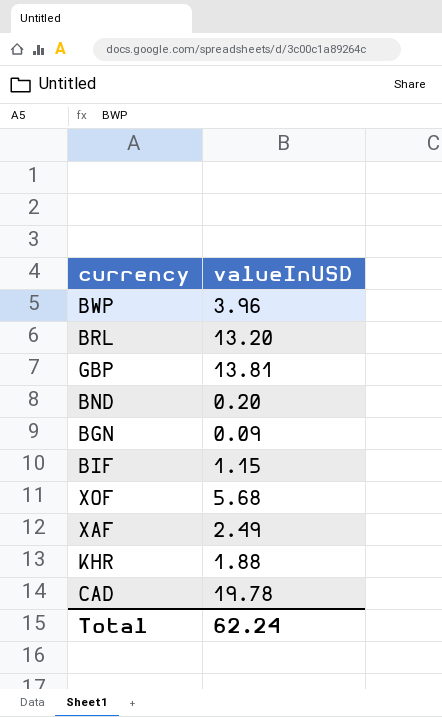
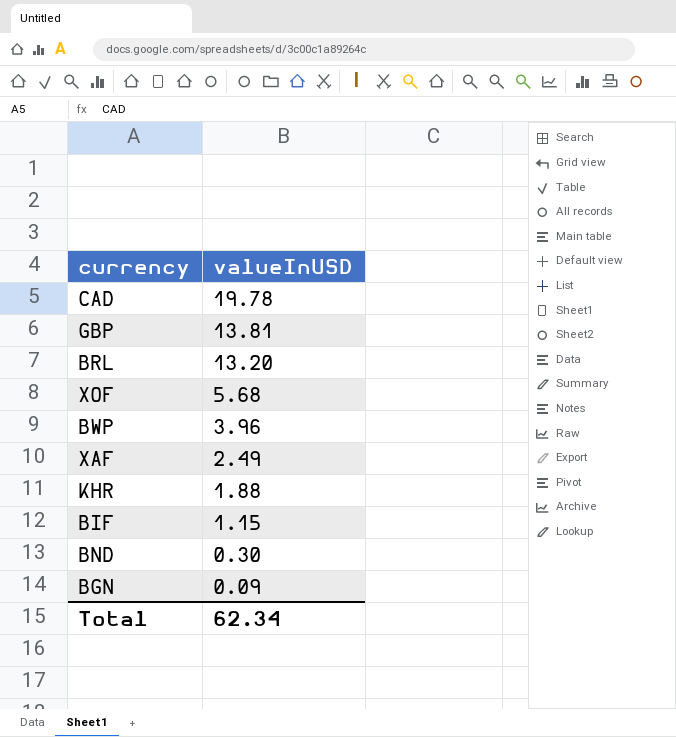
row order: none -> valueInUSD descending
BND | valueInUSD: 0.20 -> 0.30
Total | valueInUSD: 62.24 -> 62.34

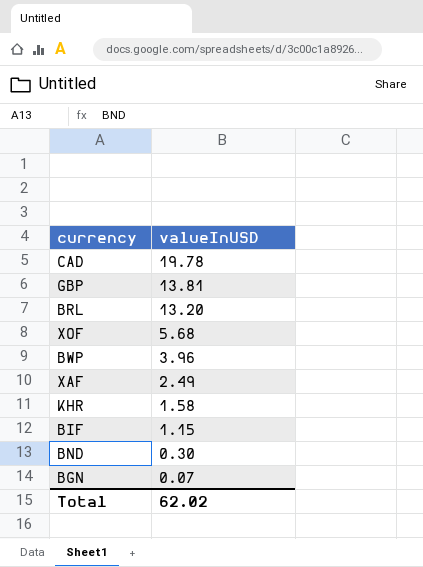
KHR | valueInUSD: 1.88 -> 1.58
BGN | valueInUSD: 0.09 -> 0.07
Total | valueInUSD: 62.34 -> 62.02

